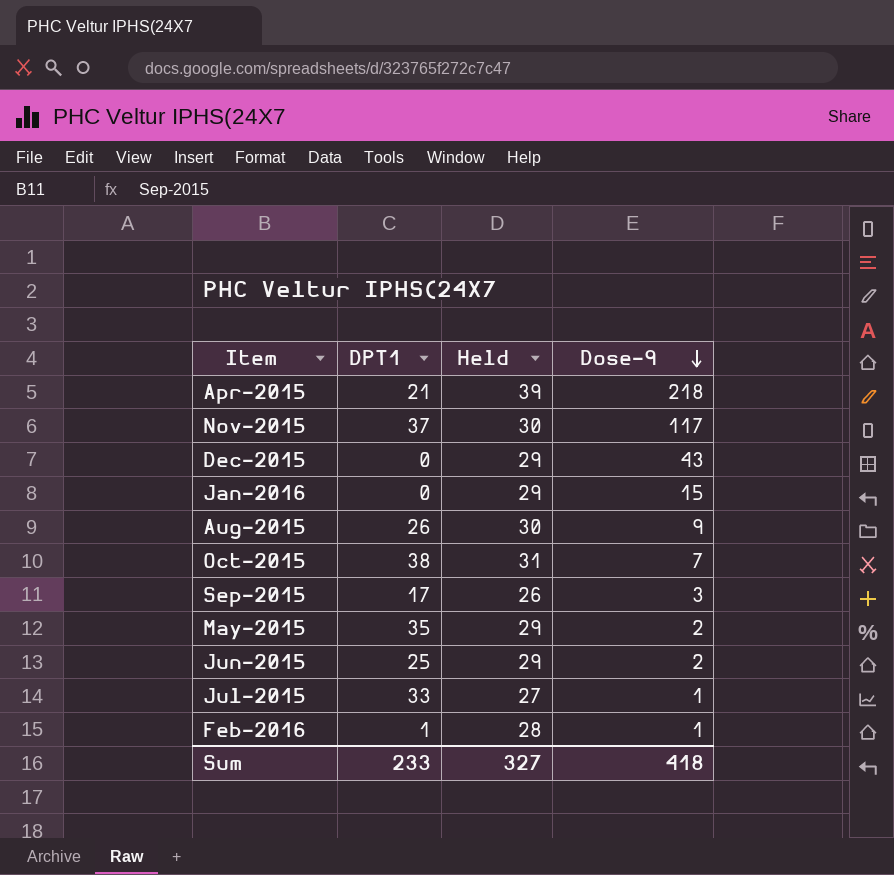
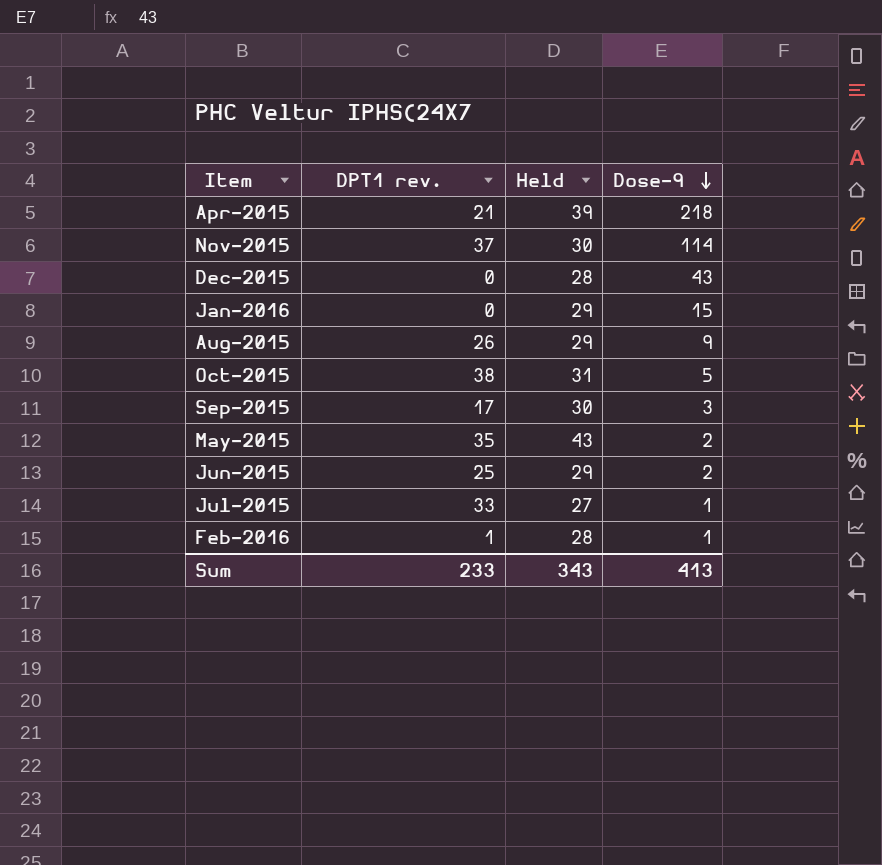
column name: DPT1 -> DPT1 rev.
Nov-2015 | Dose-9: 117 -> 114
Dec-2015 | Held: 29 -> 28
Aug-2015 | Held: 30 -> 29
Oct-2015 | Dose-9: 7 -> 5
Sep-2015 | Held: 26 -> 30
May-2015 | Held: 29 -> 43
Sum | Held: 327 -> 343
Sum | Dose-9: 418 -> 413

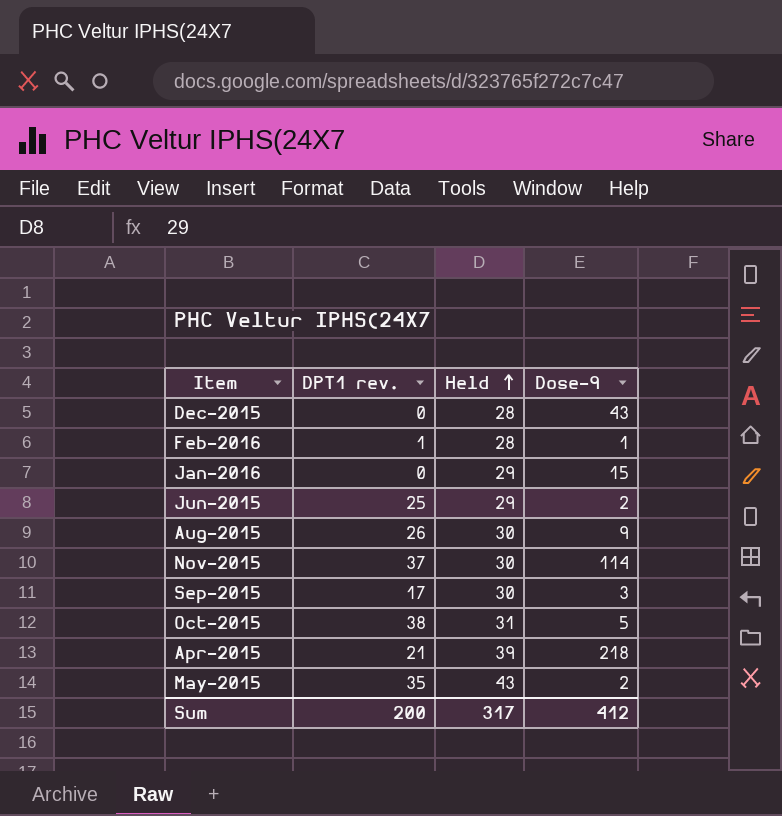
row order: Dose-9 descending -> Held ascending
row Jul-2015: 33 | 27 | 1 -> none
Aug-2015 | Held: 29 -> 30
Sum | DPT1 rev.: 233 -> 200
Sum | Held: 343 -> 317
Sum | Dose-9: 413 -> 412

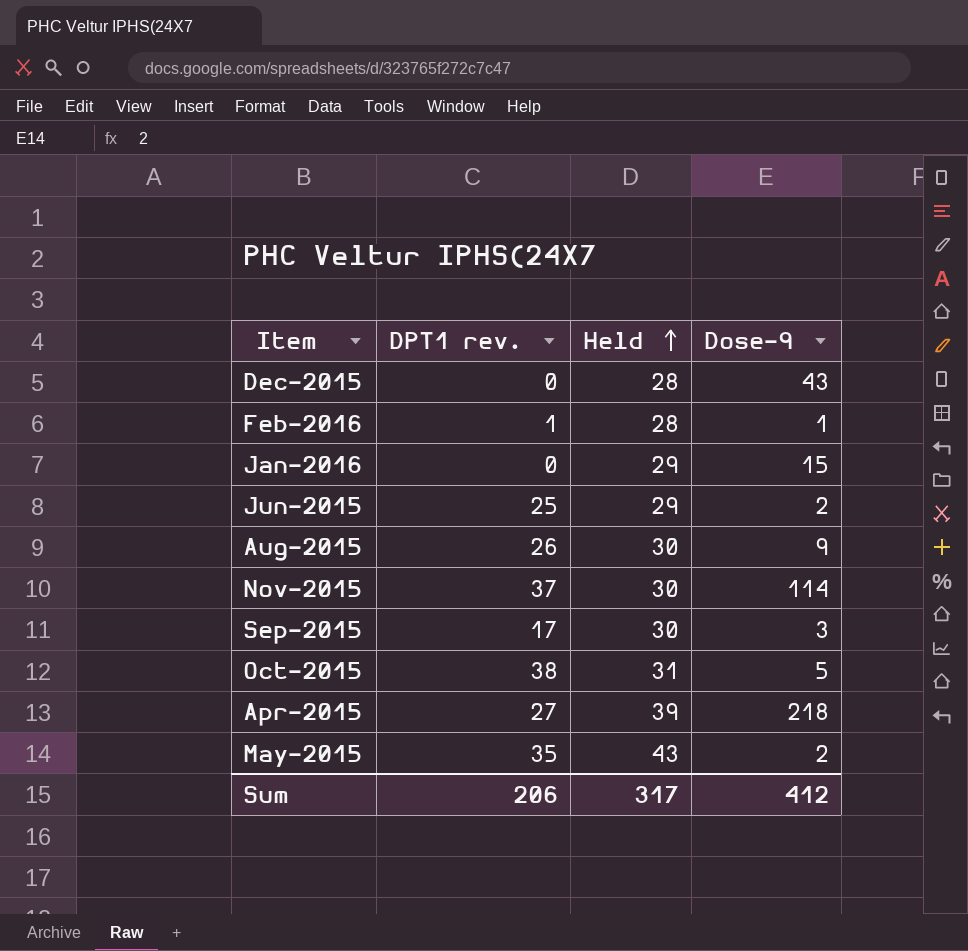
Apr-2015 | DPT1 rev.: 21 -> 27
Sum | DPT1 rev.: 200 -> 206

